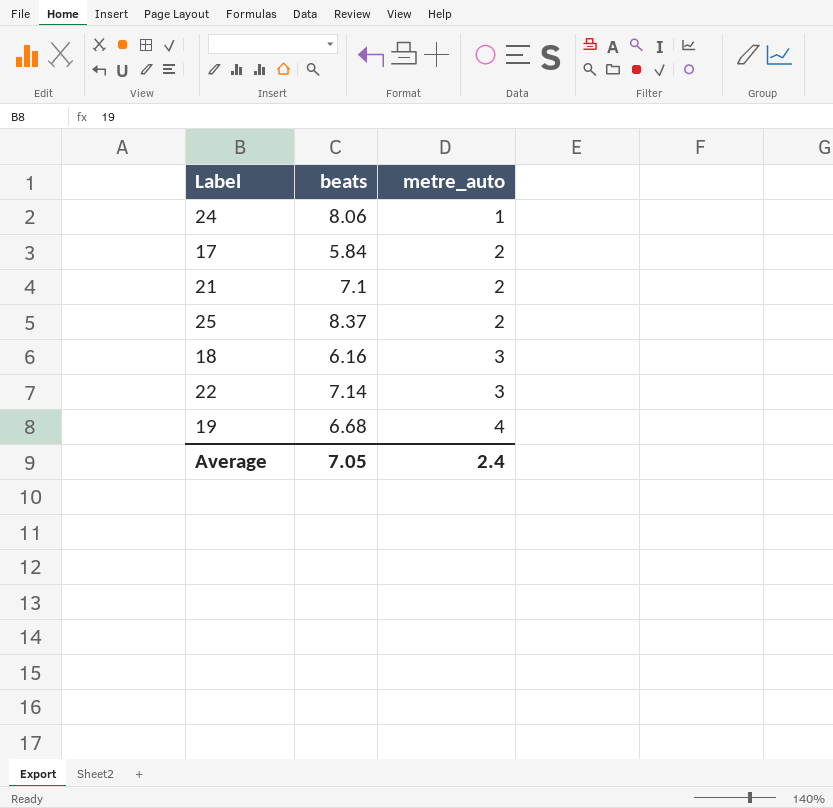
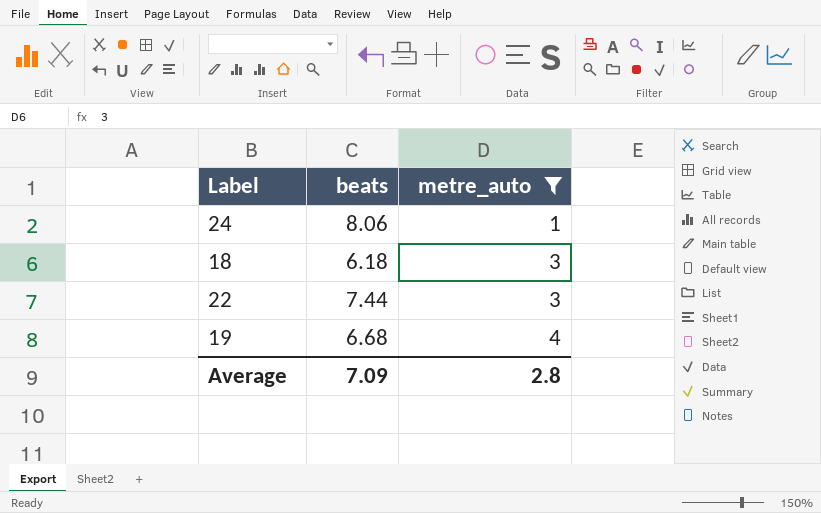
filter: none -> metre_auto != 2
18 | beats: 6.16 -> 6.18
22 | beats: 7.14 -> 7.44
Average | beats: 7.05 -> 7.09
Average | metre_auto: 2.4 -> 2.8

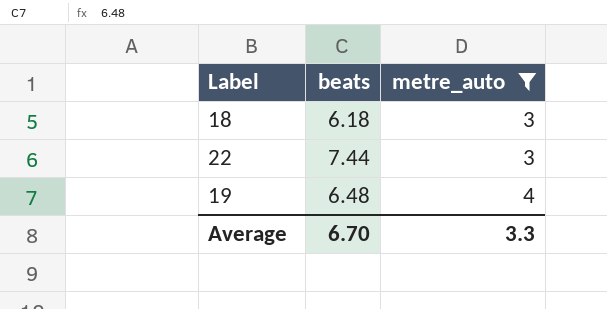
row 24: 8.06 | 1 -> none
19 | beats: 6.68 -> 6.48
Average | beats: 7.09 -> 6.70
Average | metre_auto: 2.8 -> 3.3

